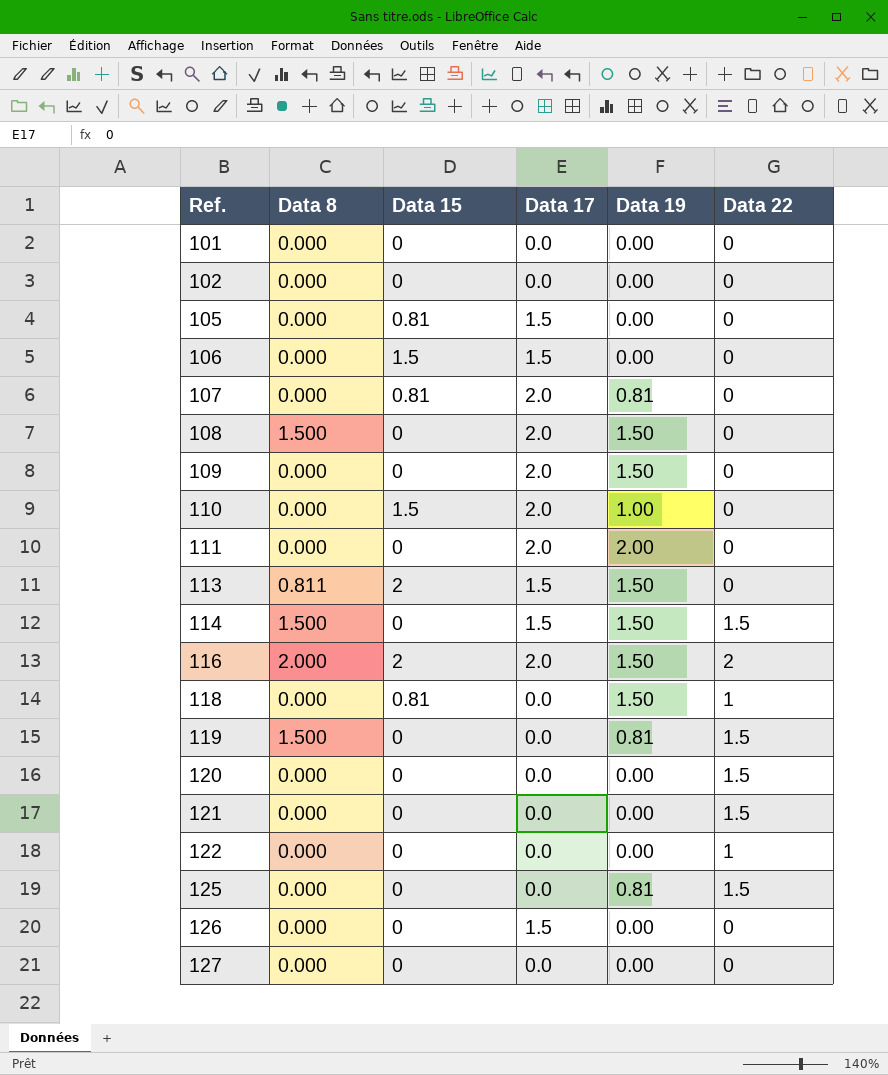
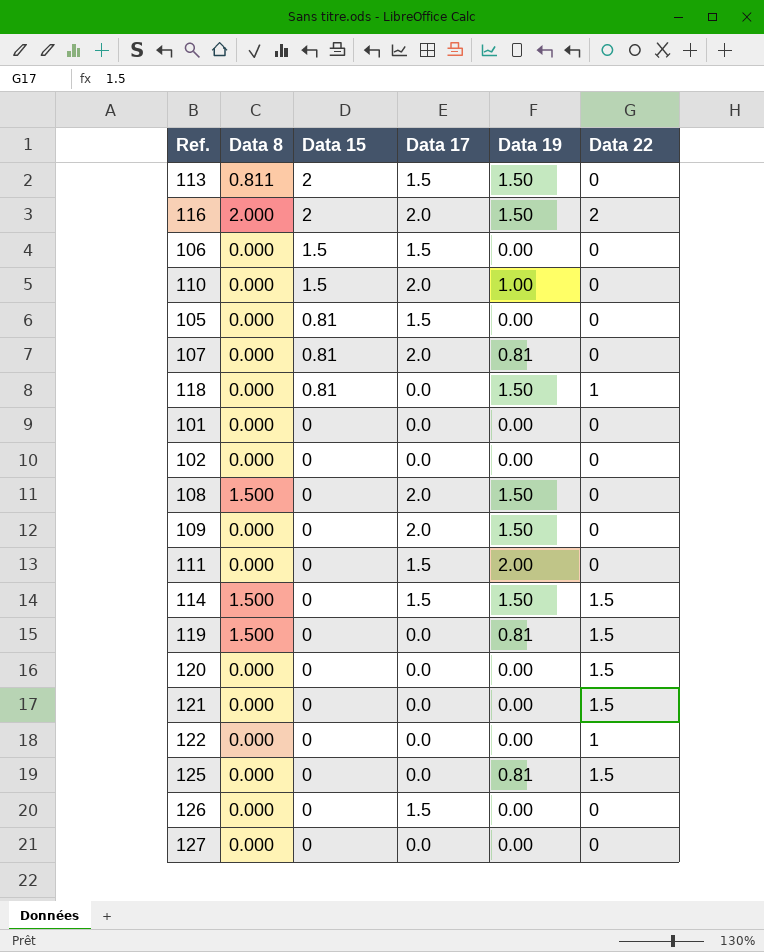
row order: Ref. ascending -> Data 15 descending
111 | Data 17: 2.0 -> 1.5

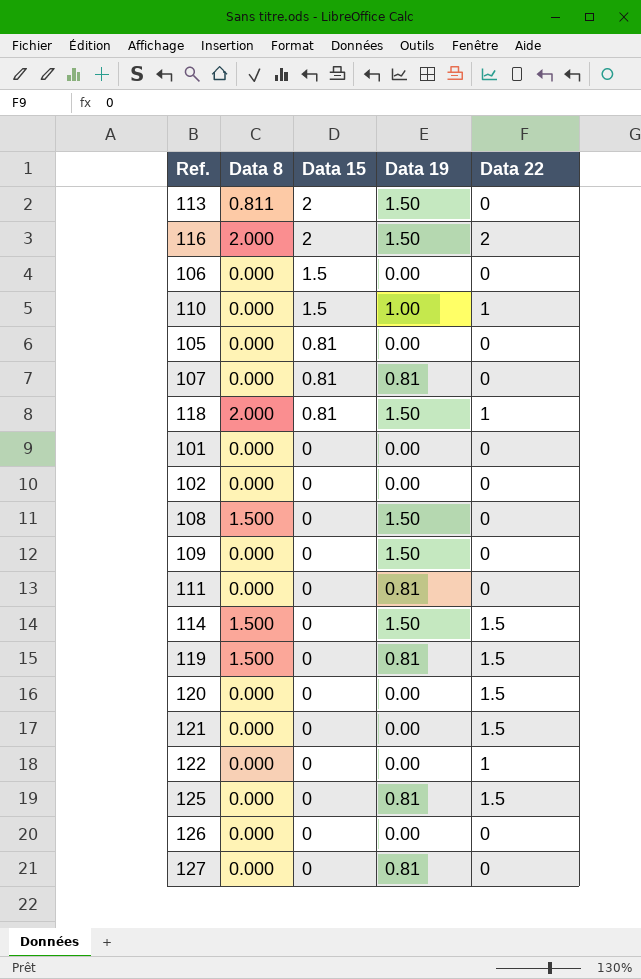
column Data 17 | position: 4 -> none
110 | Data 22: 0 -> 1
118 | Data 8: 0.000 -> 2.000
111 | Data 19: 2.00 -> 0.81
127 | Data 19: 0.00 -> 0.81

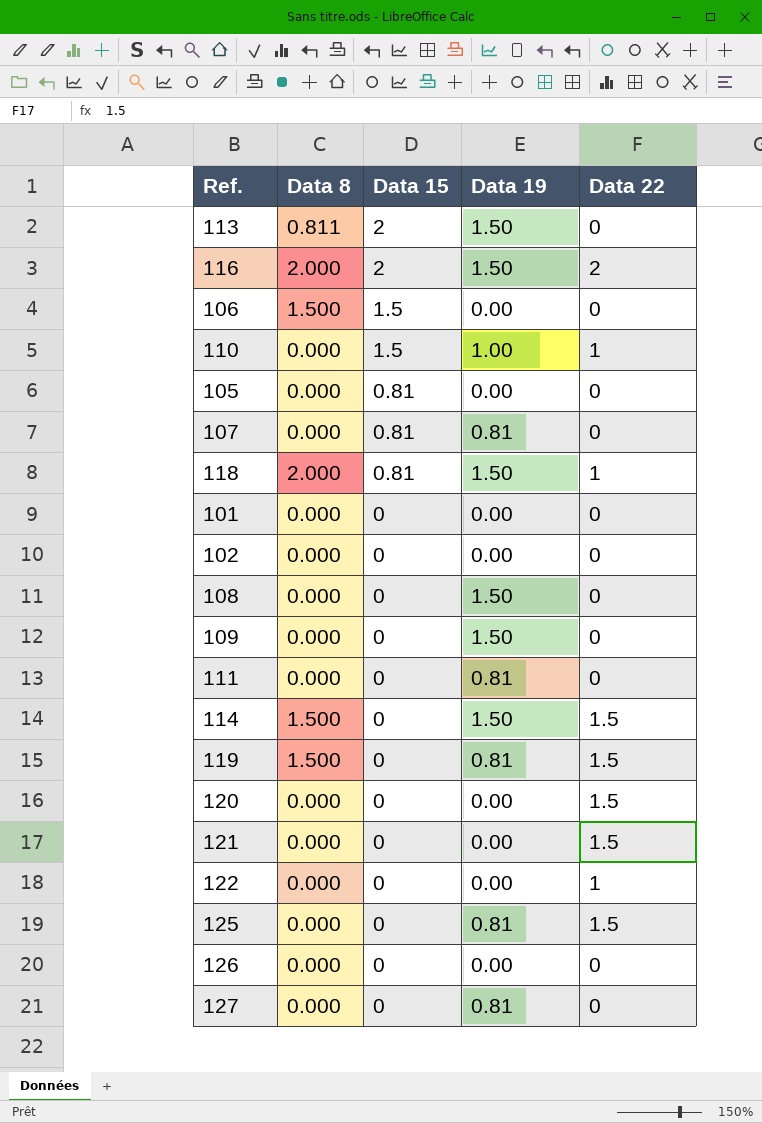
106 | Data 8: 0.000 -> 1.500
108 | Data 8: 1.500 -> 0.000

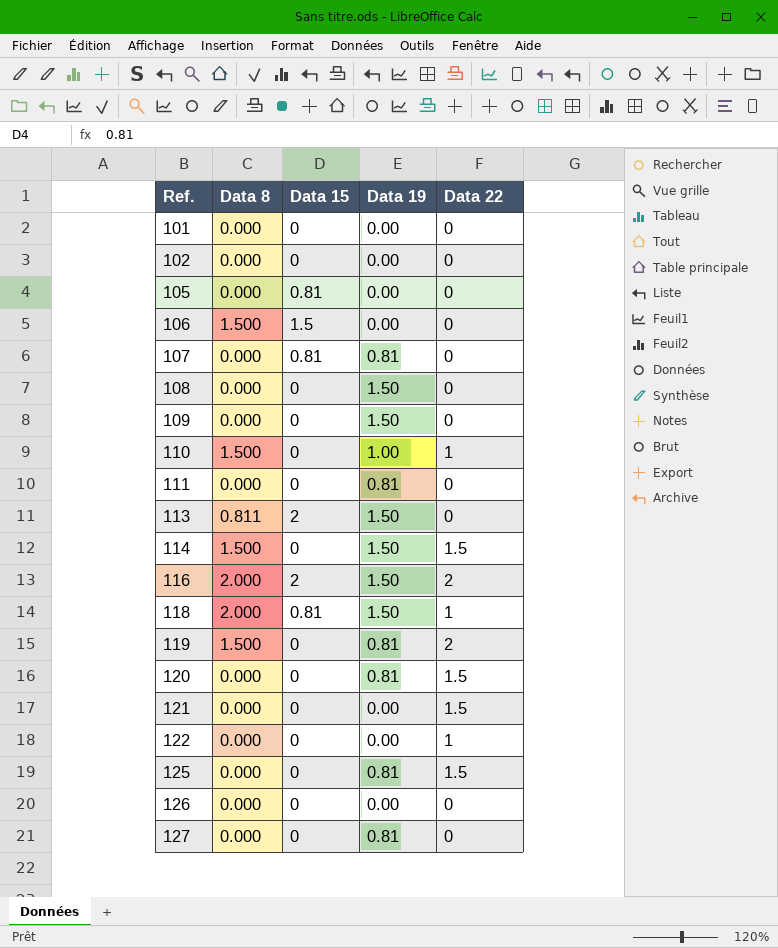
row order: Data 15 descending -> Ref. ascending
110 | Data 8: 0.000 -> 1.500
110 | Data 15: 1.5 -> 0
119 | Data 22: 1.5 -> 2
120 | Data 19: 0.00 -> 0.81

